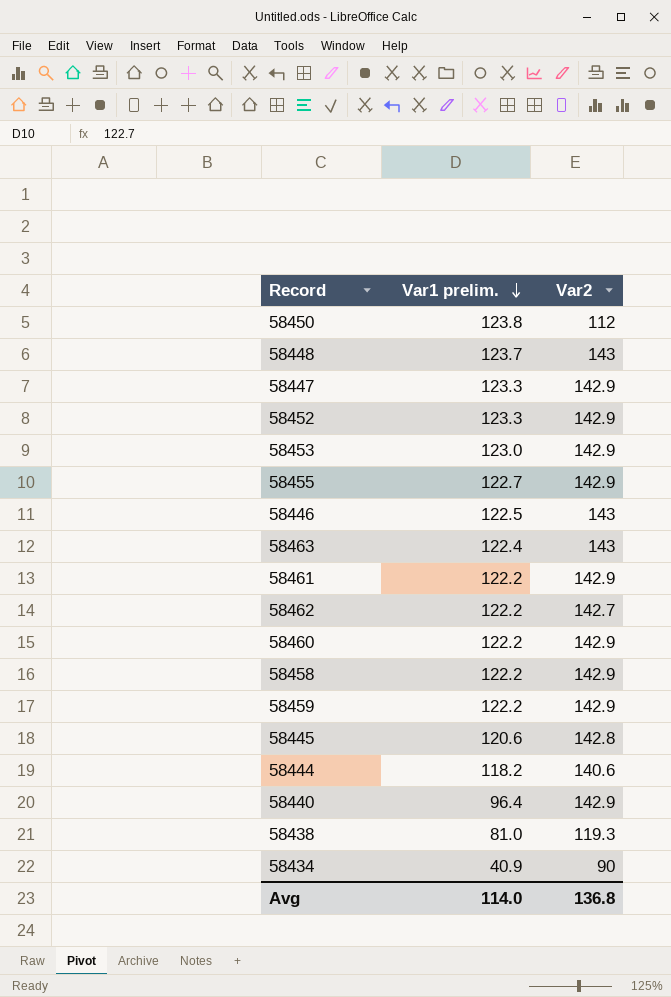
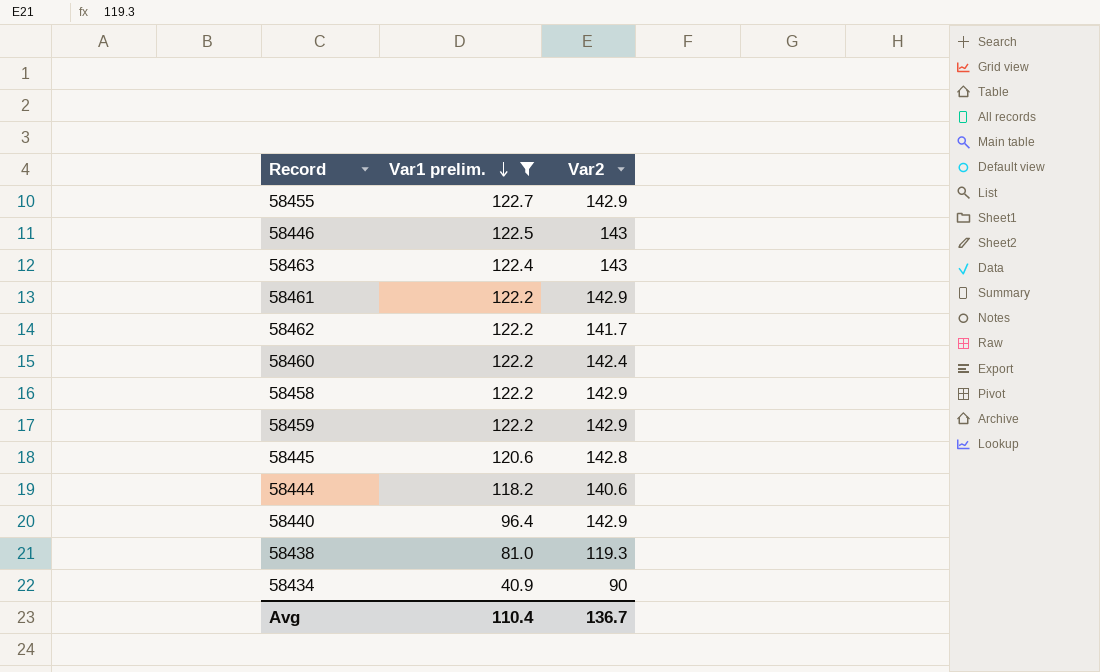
filter: none -> Var1 prelim. <= 122.7
58462 | Var2: 142.7 -> 141.7
58460 | Var2: 142.9 -> 142.4
Avg | Var1 prelim.: 114.0 -> 110.4
Avg | Var2: 136.8 -> 136.7

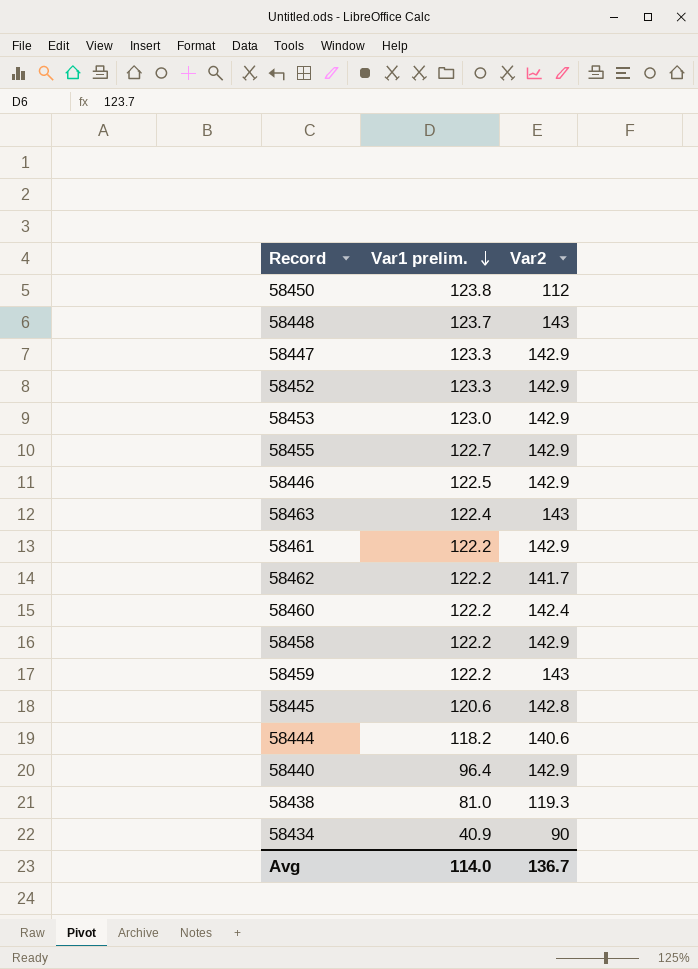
filter: Var1 prelim. <= 122.7 -> none
58446 | Var2: 143 -> 142.9
58459 | Var2: 142.9 -> 143
Avg | Var1 prelim.: 110.4 -> 114.0

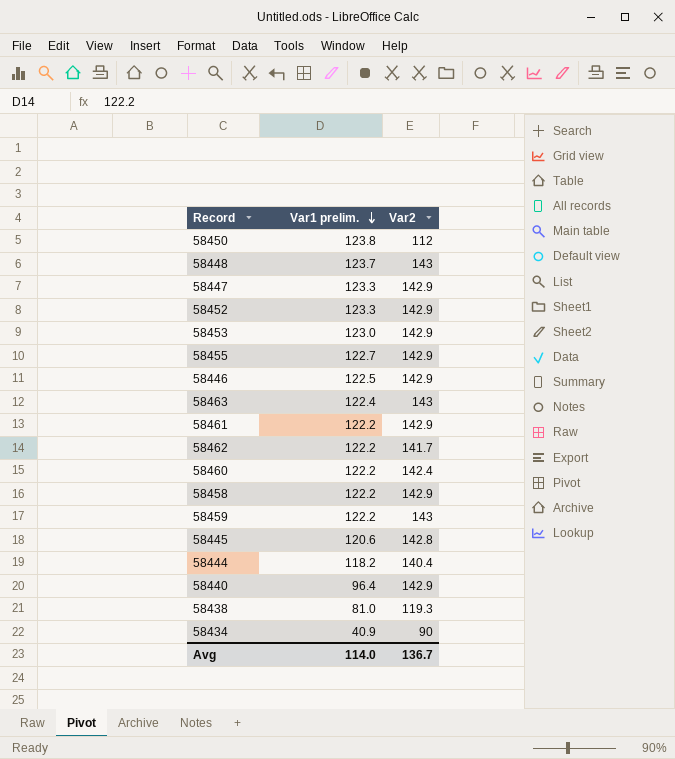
58444 | Var2: 140.6 -> 140.4

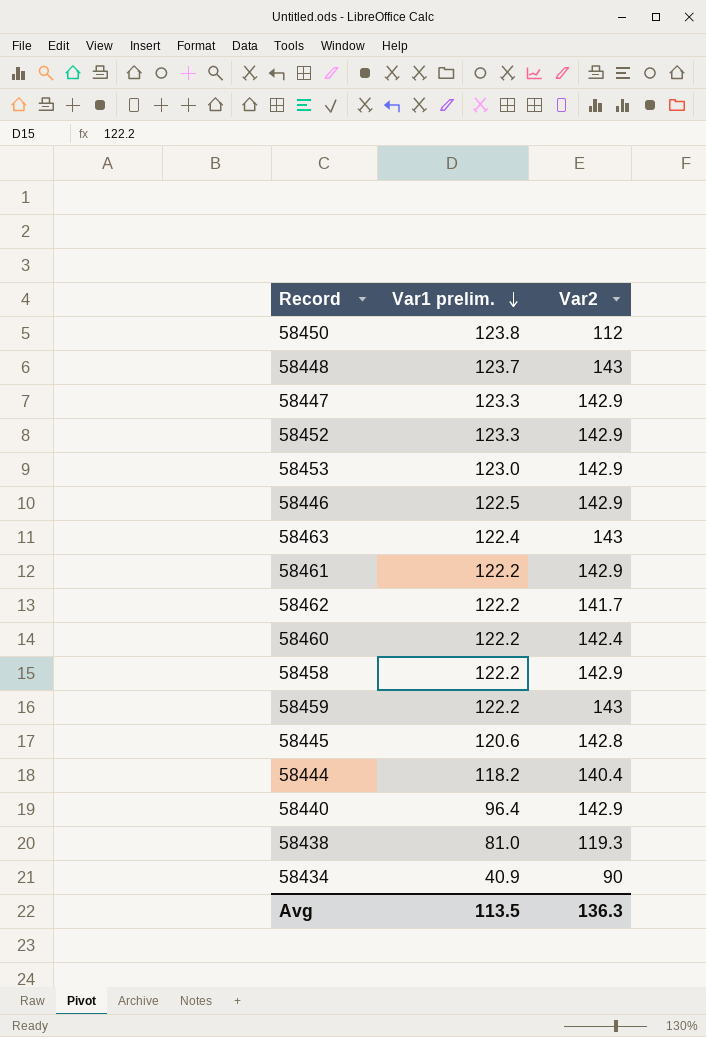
row 58455: 122.7 | 142.9 -> none
Avg | Var1 prelim.: 114.0 -> 113.5
Avg | Var2: 136.7 -> 136.3

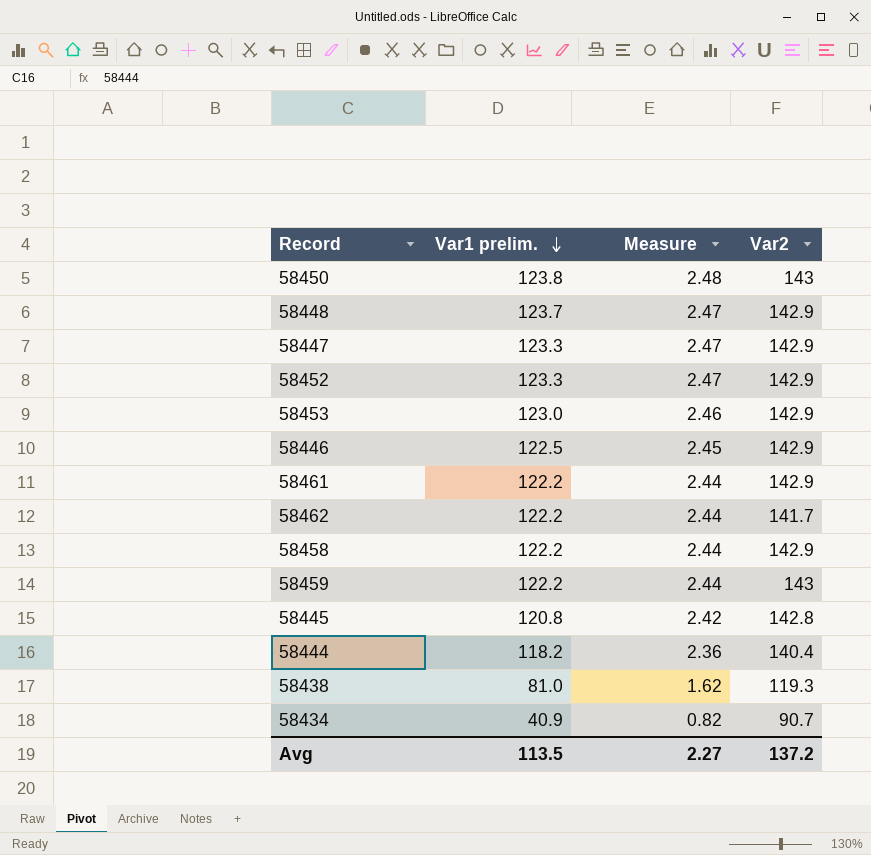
column Measure | formula: none -> [Var1 prelim.] * 0.02
row 58463: 122.4 | 143 -> none
row 58460: 122.2 | 142.4 -> none
row 58440: 96.4 | 142.9 -> none
58450 | Var2: 112 -> 143
58448 | Var2: 143 -> 142.9
58445 | Var1 prelim.: 120.6 -> 120.8
58434 | Var2: 90 -> 90.7
Avg | Var2: 136.3 -> 137.2

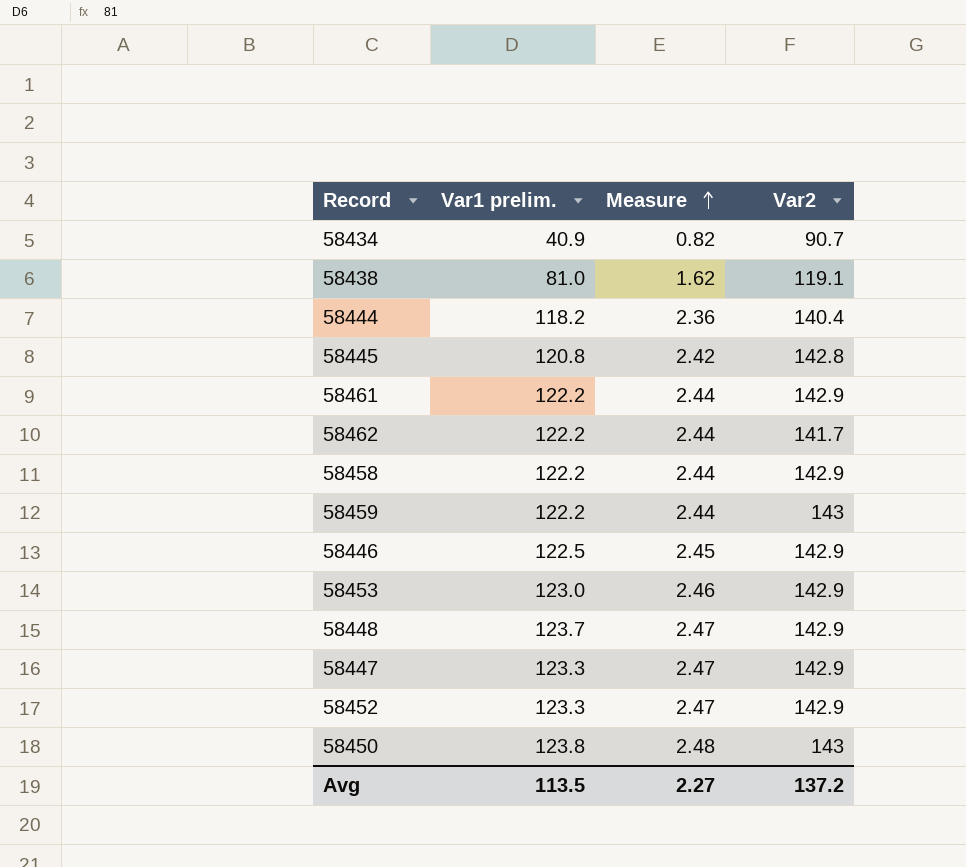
row order: Var1 prelim. descending -> Measure ascending
58438 | Var2: 119.3 -> 119.1

